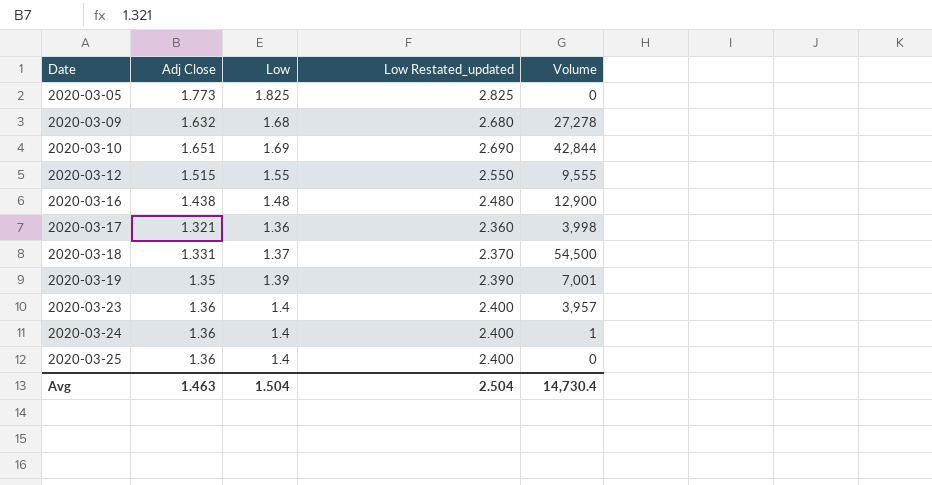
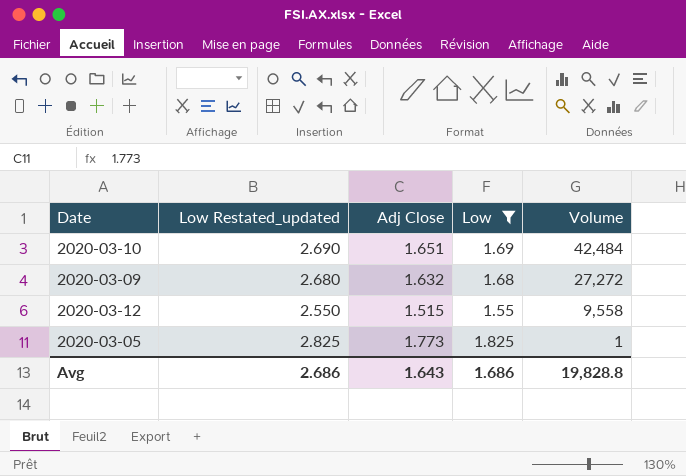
filter: none -> Low >= 1.55
row order: Date ascending -> Volume descending
column Low Restated_updated | position: 4 -> 2
2020-03-10 | Volume: 42,844 -> 42,484
2020-03-09 | Volume: 27,278 -> 27,272
2020-03-12 | Volume: 9,555 -> 9,558
2020-03-05 | Volume: 0 -> 1
Avg | Low Restated_updated: 2.504 -> 2.686
Avg | Adj Close: 1.463 -> 1.643
Avg | Low: 1.504 -> 1.686
Avg | Volume: 14,730.4 -> 19,828.8

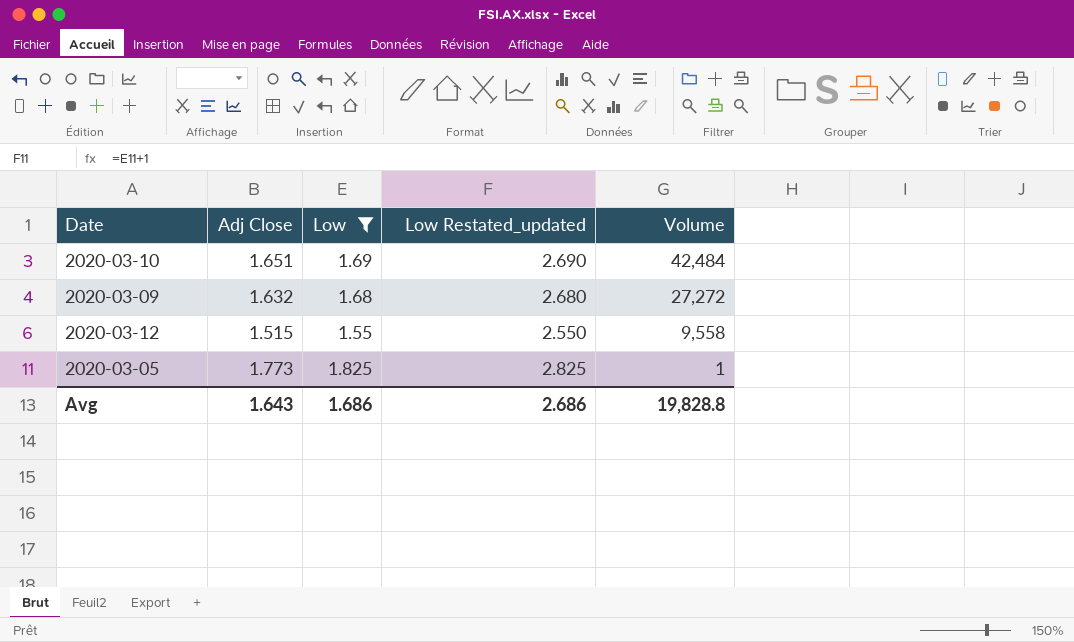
column Low Restated_updated | position: 2 -> 4

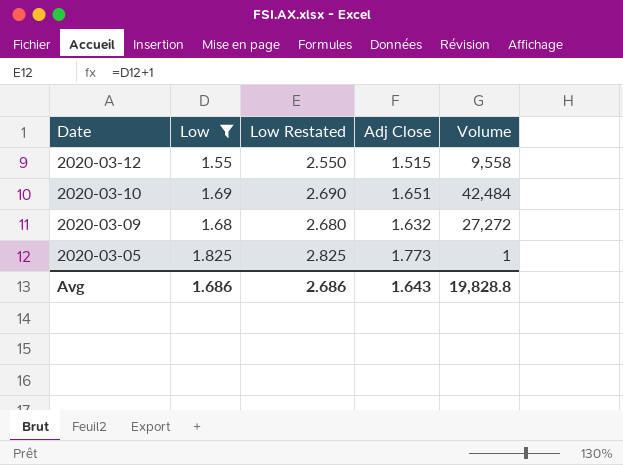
row order: Volume descending -> Date descending
column name: Low Restated_updated -> Low Restated
column Adj Close | position: 2 -> 4

